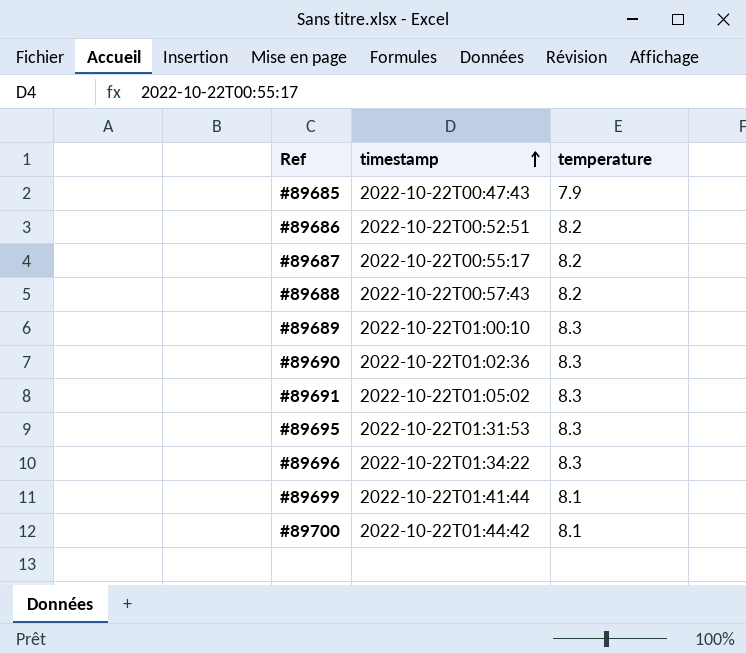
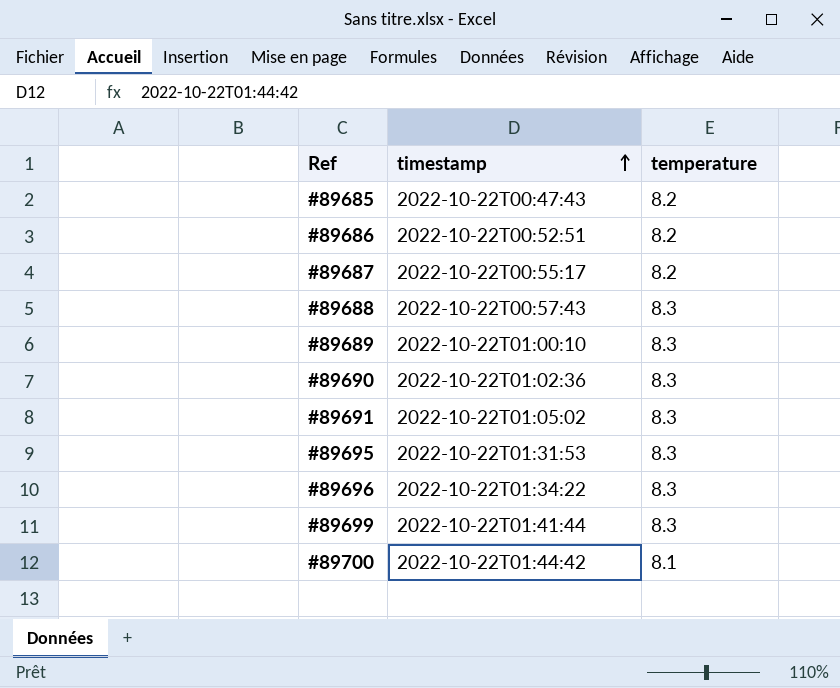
#89685 | temperature: 7.9 -> 8.2
#89688 | temperature: 8.2 -> 8.3
#89699 | temperature: 8.1 -> 8.3

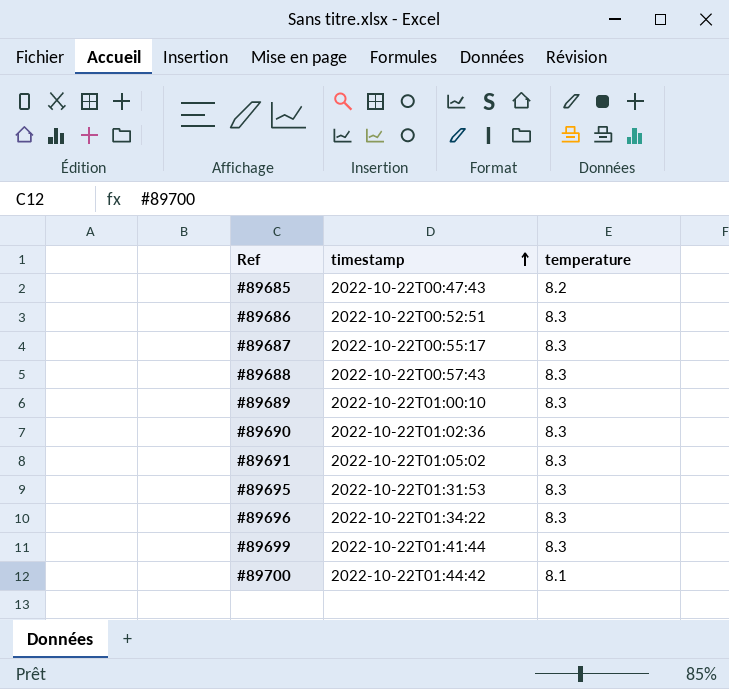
#89686 | temperature: 8.2 -> 8.3
#89687 | temperature: 8.2 -> 8.3

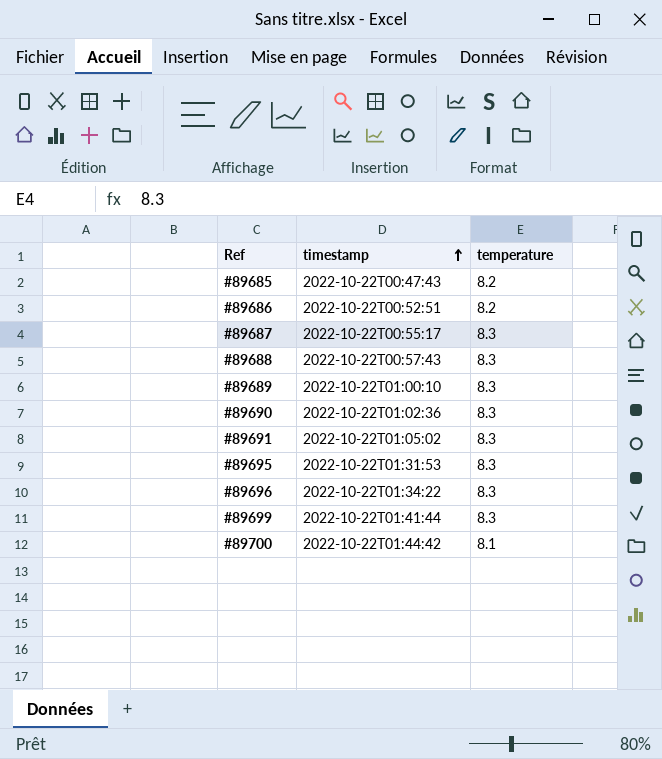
#89686 | temperature: 8.3 -> 8.2

